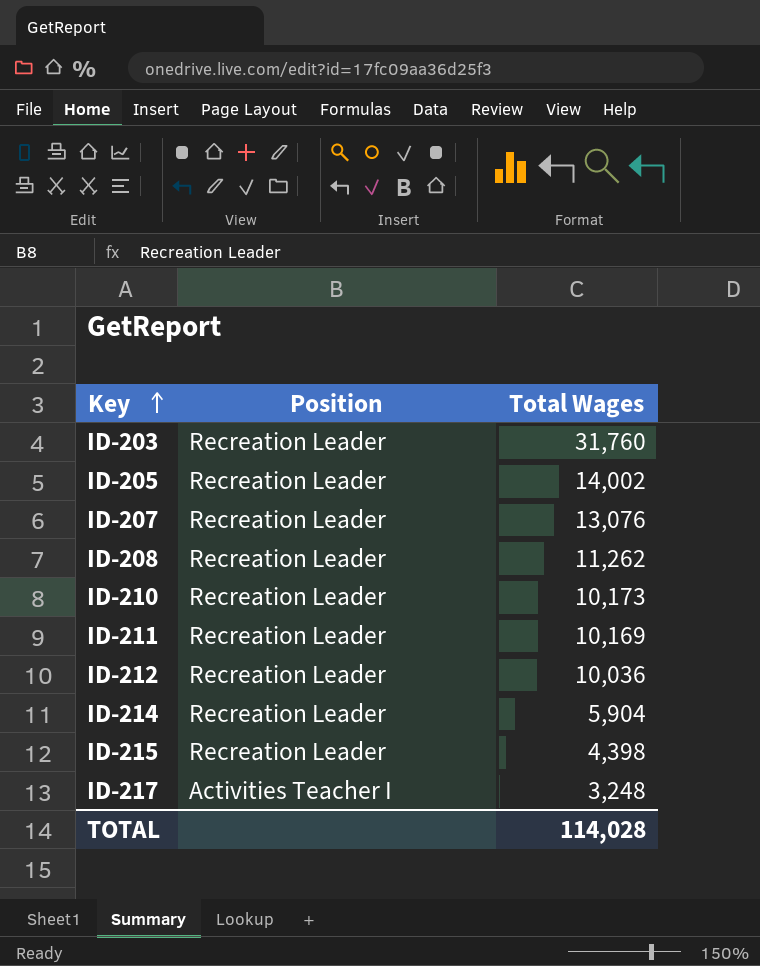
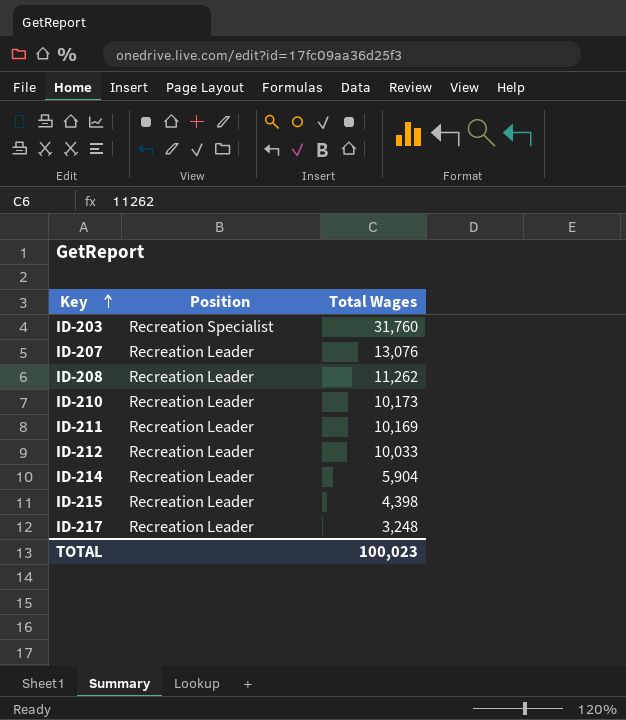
row ID-205: Recreation Leader | 14,002 -> none
ID-203 | Position: Recreation Leader -> Recreation Specialist
ID-212 | Total Wages: 10,036 -> 10,033
ID-217 | Position: Activities Teacher I -> Recreation Leader
TOTAL | Total Wages: 114,028 -> 100,023

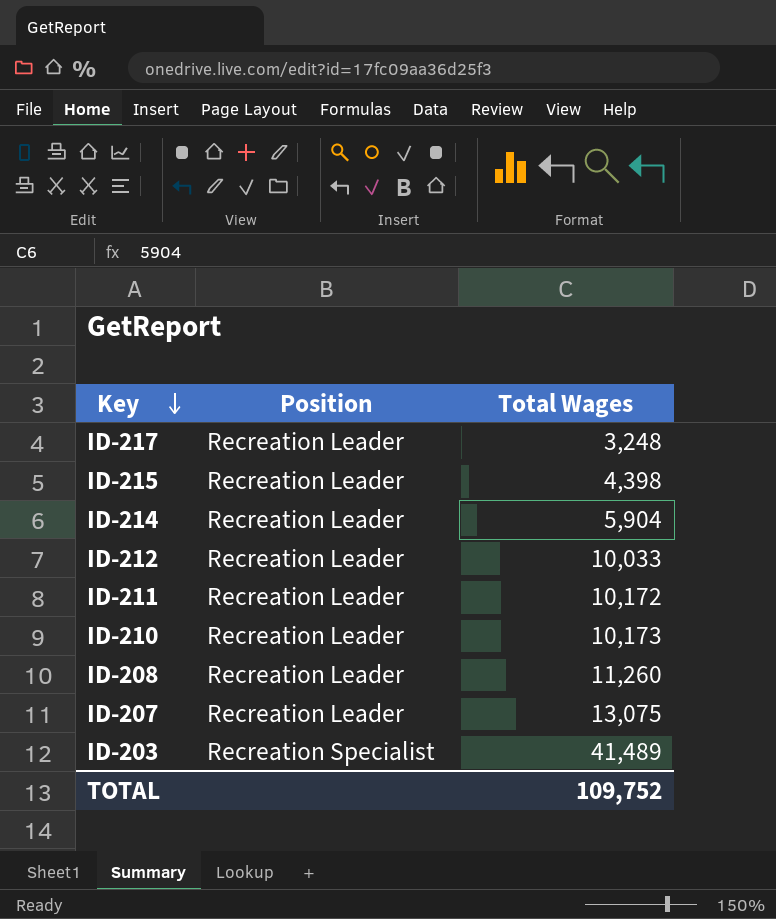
row order: Key ascending -> Key descending
ID-211 | Total Wages: 10,169 -> 10,172
ID-208 | Total Wages: 11,262 -> 11,260
ID-207 | Total Wages: 13,076 -> 13,075
ID-203 | Total Wages: 31,760 -> 41,489
TOTAL | Total Wages: 100,023 -> 109,752

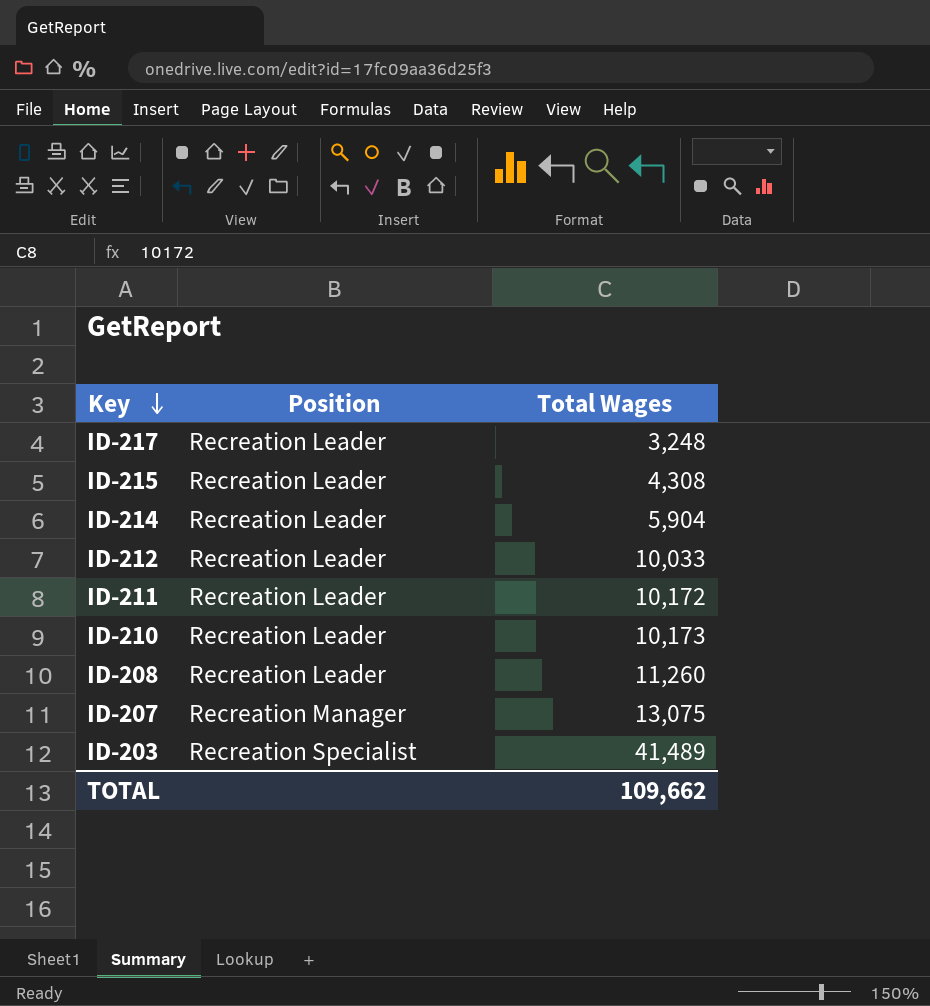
ID-215 | Total Wages: 4,398 -> 4,308
ID-207 | Position: Recreation Leader -> Recreation Manager
TOTAL | Total Wages: 109,752 -> 109,662

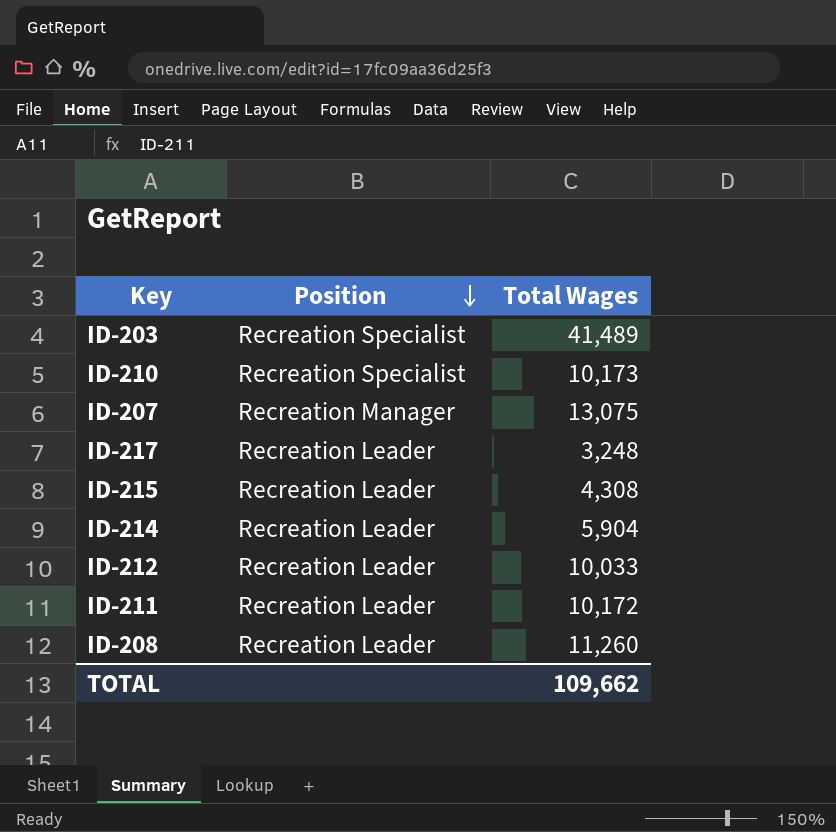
row order: Key descending -> Position descending
ID-210 | Position: Recreation Leader -> Recreation Specialist

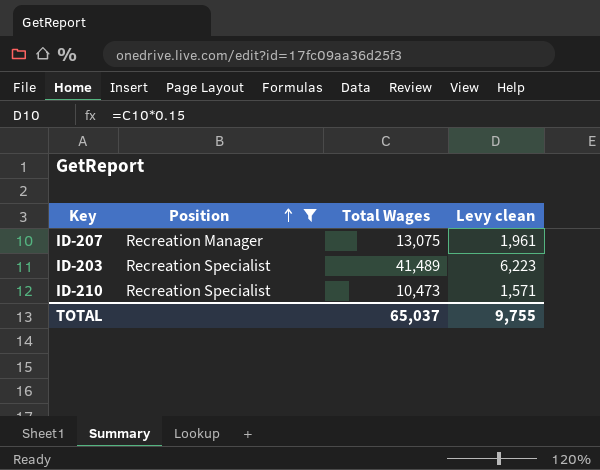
filter: none -> Position != Recreation Leader
row order: Position descending -> Position ascending
column Levy clean | formula: none -> [Total Wages] * 0.15
ID-210 | Total Wages: 10,173 -> 10,473
TOTAL | Total Wages: 109,662 -> 65,037

